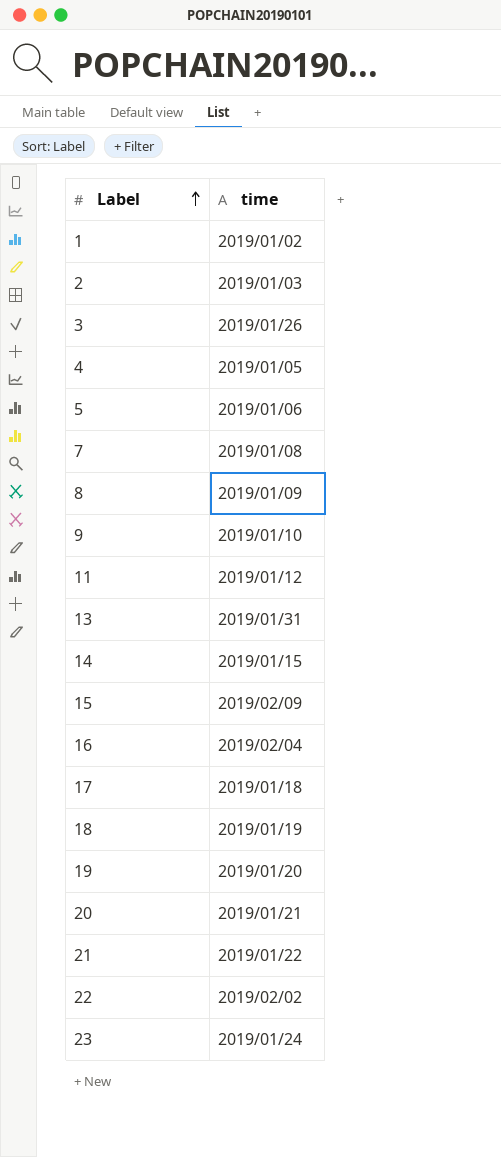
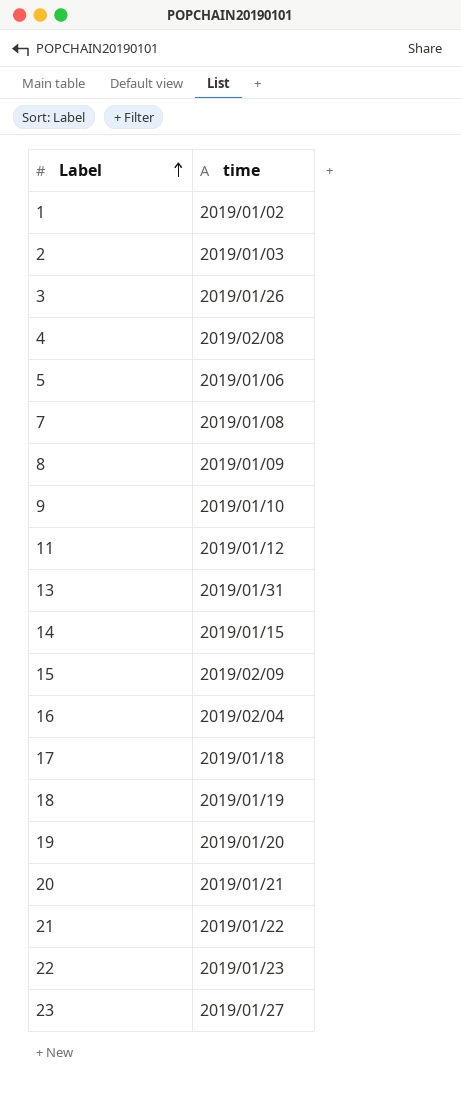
4 | time: 2019/01/05 -> 2019/02/08
22 | time: 2019/02/02 -> 2019/01/23
23 | time: 2019/01/24 -> 2019/01/27

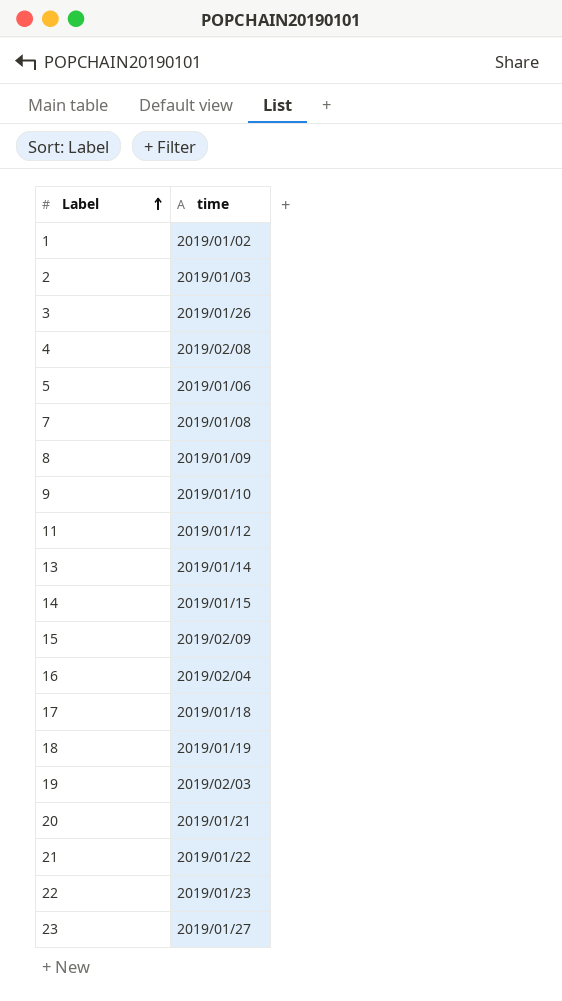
13 | time: 2019/01/31 -> 2019/01/14
19 | time: 2019/01/20 -> 2019/02/03

